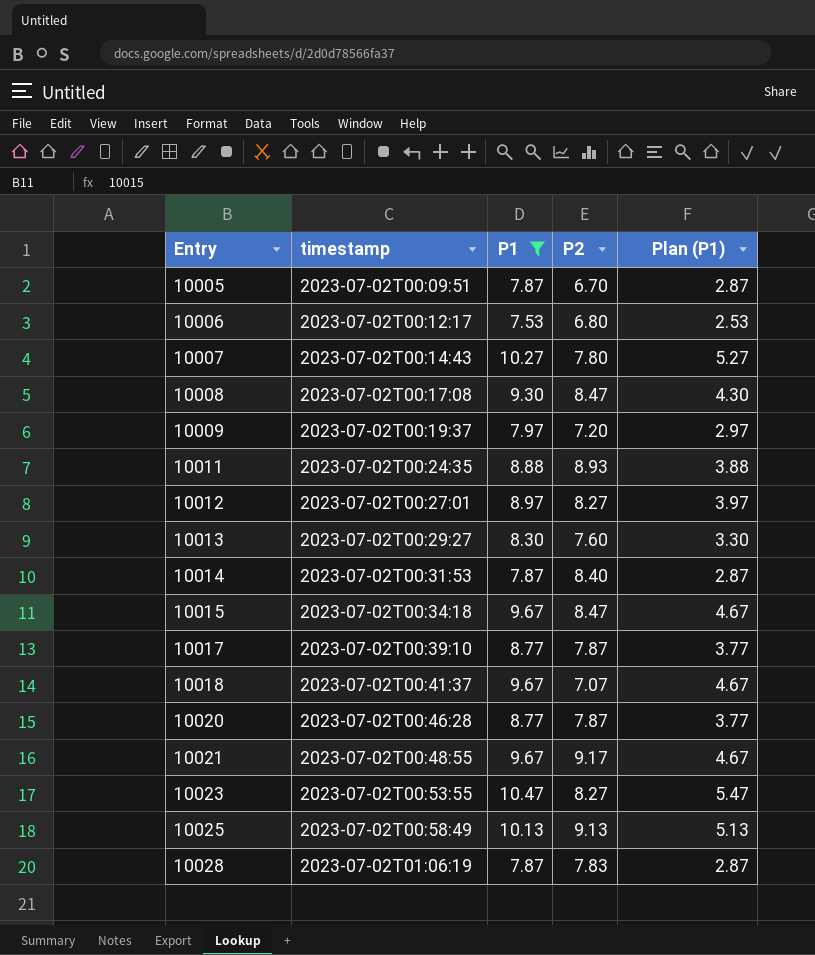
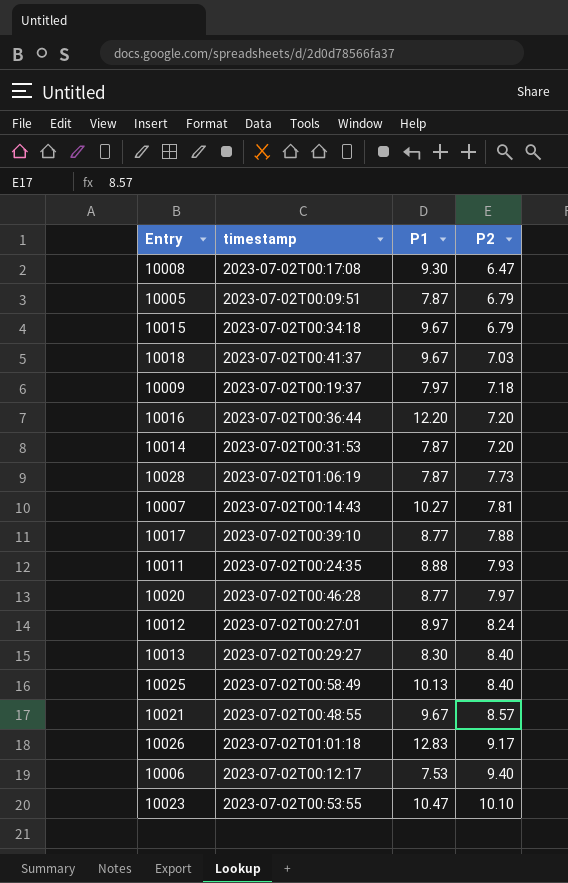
filter: P1 <= 10.47 -> none
row order: Entry ascending -> P2 ascending
column Plan (P1) | formula: [P1] - 5 -> none
10008 | P2: 8.47 -> 6.47
10005 | P2: 6.70 -> 6.79
10015 | P2: 8.47 -> 6.79
10018 | P2: 7.07 -> 7.03
10009 | P2: 7.20 -> 7.18
10014 | P2: 8.40 -> 7.20
10028 | P2: 7.83 -> 7.73
10007 | P2: 7.80 -> 7.81
10017 | P2: 7.87 -> 7.88
10011 | P2: 8.93 -> 7.93
10020 | P2: 7.87 -> 7.97
10012 | P2: 8.27 -> 8.24
10013 | P2: 7.60 -> 8.40
10025 | P2: 9.13 -> 8.40
10021 | P2: 9.17 -> 8.57
10006 | P2: 6.80 -> 9.40
10023 | P2: 8.27 -> 10.10

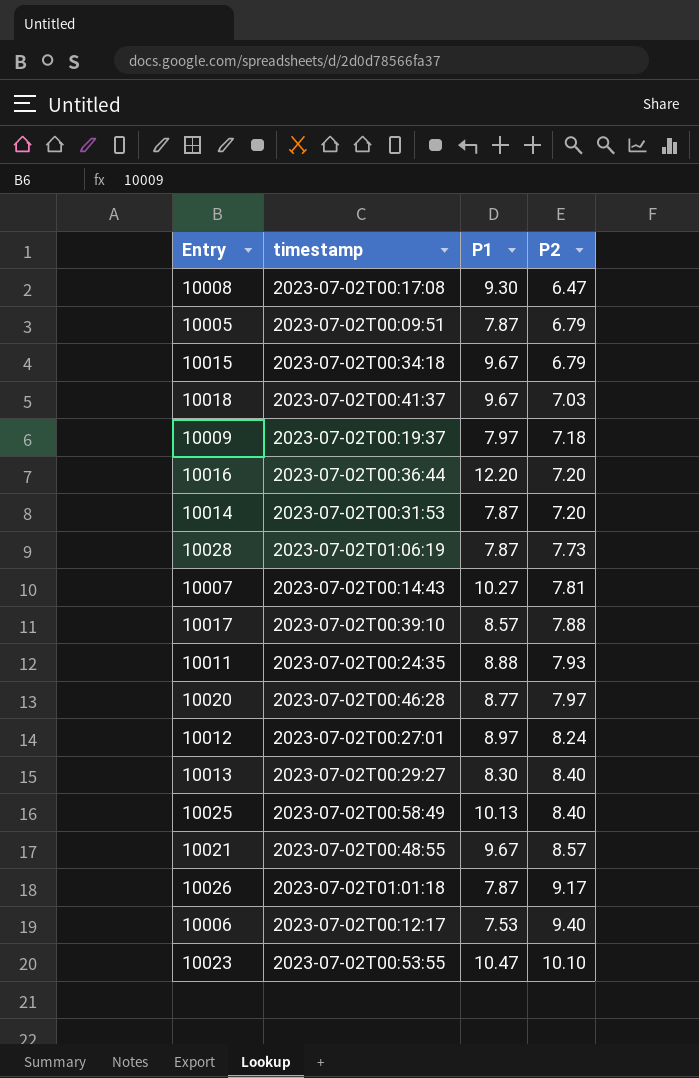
10017 | P1: 8.77 -> 8.57
10026 | P1: 12.83 -> 7.87

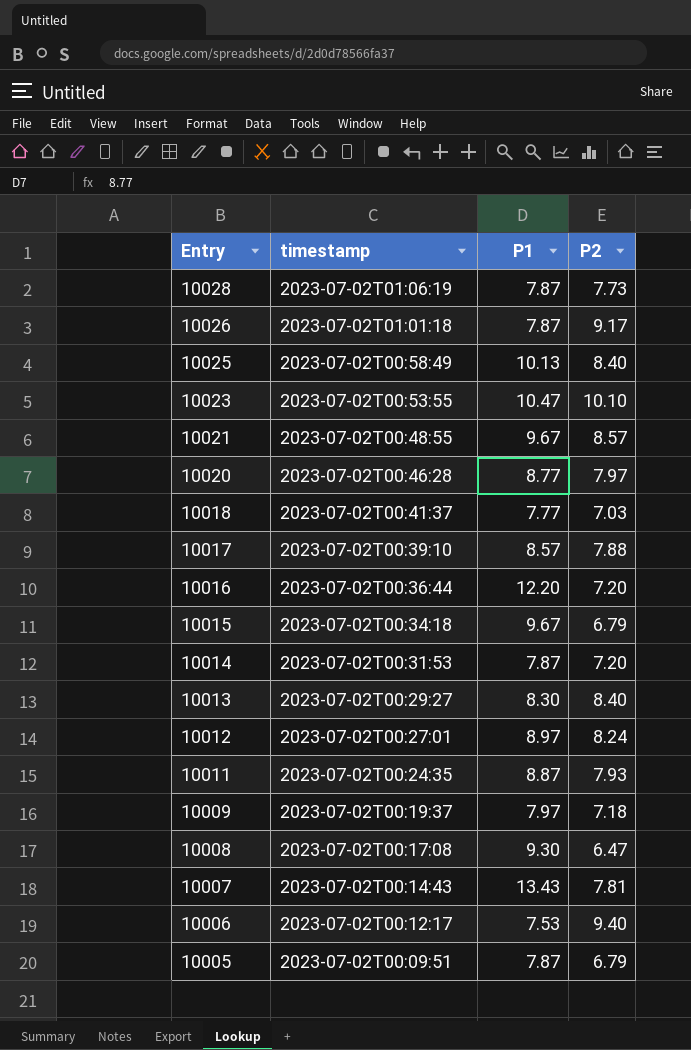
row order: P2 ascending -> Entry descending
10018 | P1: 9.67 -> 7.77
10011 | P1: 8.88 -> 8.87
10007 | P1: 10.27 -> 13.43

